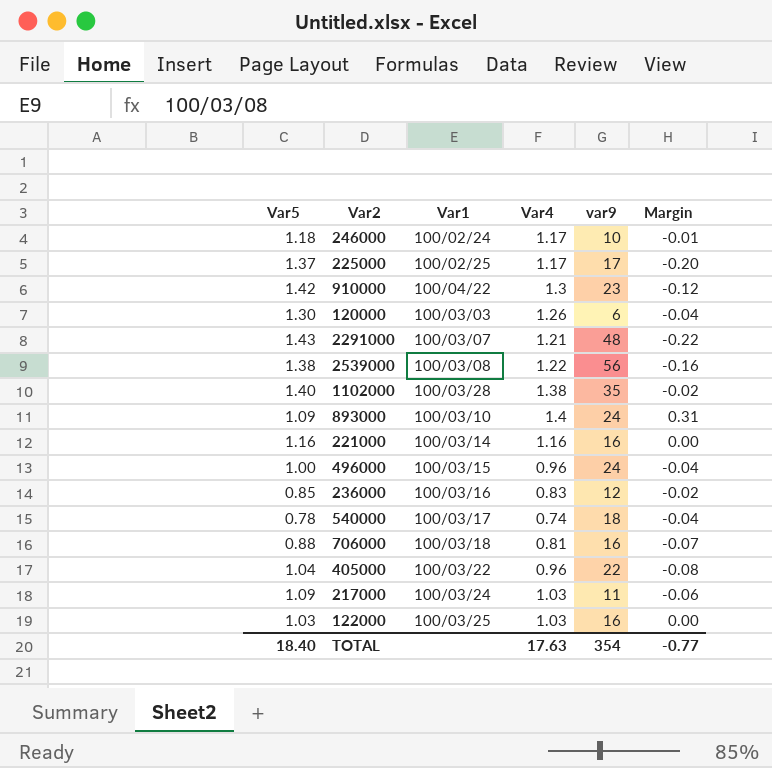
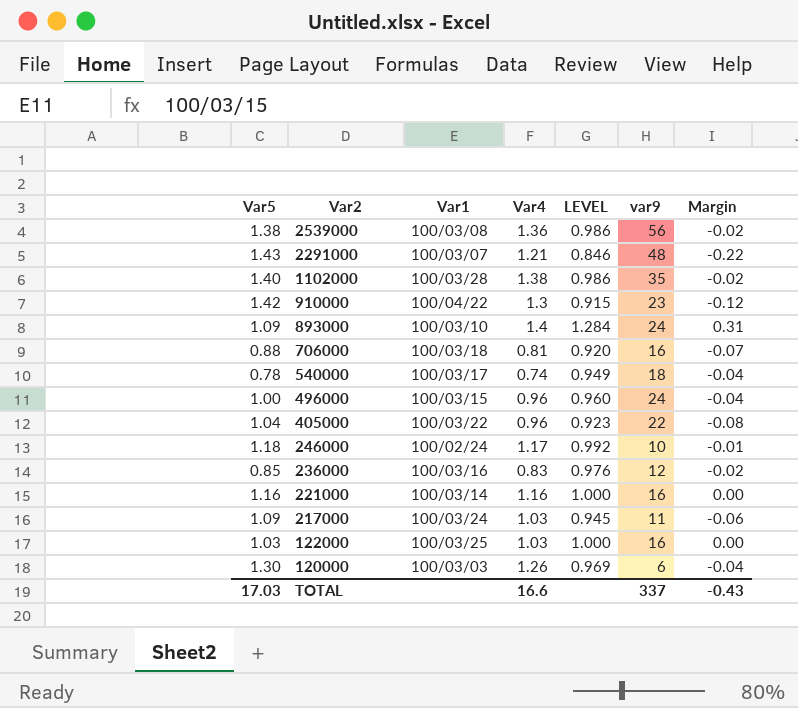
row order: none -> Var2 descending
column LEVEL | formula: none -> [Var4] / [Var5]
row 225000: 1.37 | 100/02/25 | 1.17 | 17 | -0.20 -> none
2539000 | Var4: 1.22 -> 1.36
2539000 | Margin: -0.16 -> -0.02
TOTAL | Var5: 18.40 -> 17.03
TOTAL | Var4: 17.63 -> 16.6
TOTAL | var9: 354 -> 337
TOTAL | Margin: -0.77 -> -0.43

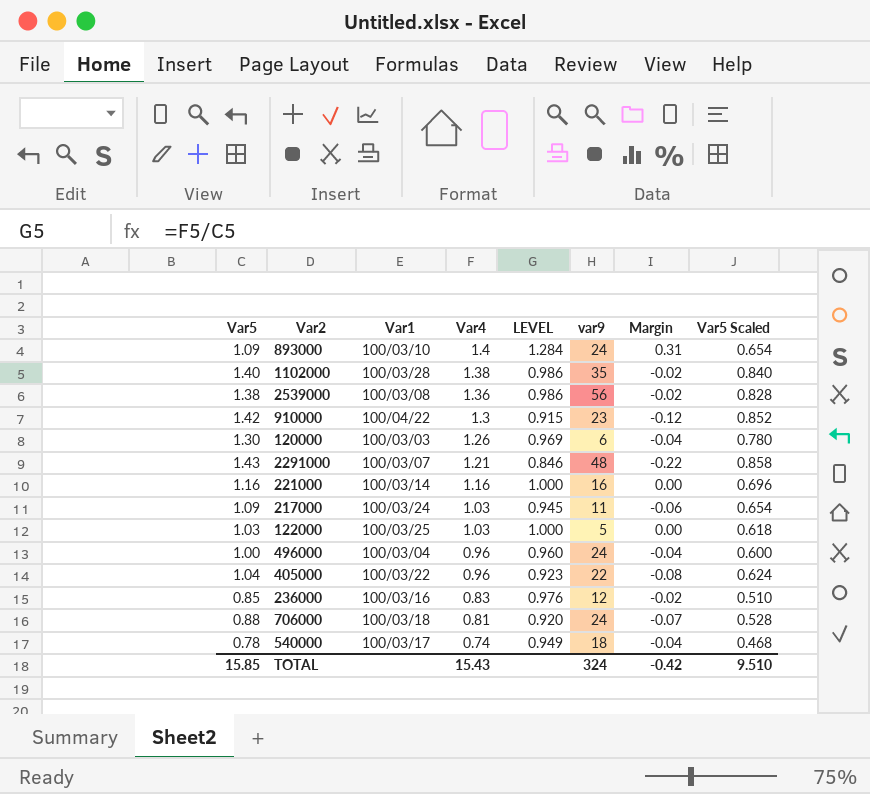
row order: Var2 descending -> Var4 descending
column Var5 Scaled | formula: none -> [Var5] * 0.6
row 246000: 1.18 | 100/02/24 | 1.17 | 0.992 | 10 | -0.01 -> none
122000 | var9: 16 -> 5
496000 | Var1: 100/03/15 -> 100/03/04
706000 | var9: 16 -> 24
TOTAL | Var5: 17.03 -> 15.85
TOTAL | Var4: 16.6 -> 15.43
TOTAL | var9: 337 -> 324
TOTAL | Margin: -0.43 -> -0.42

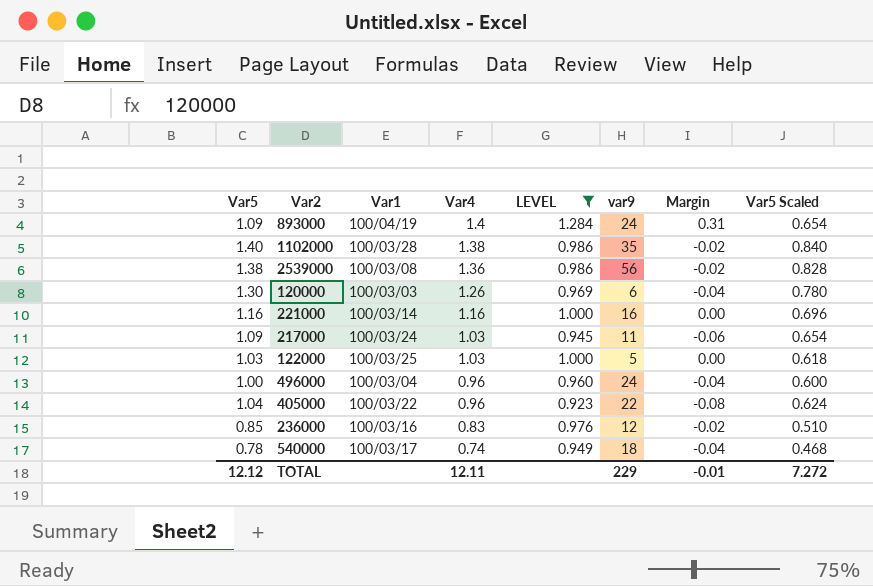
filter: none -> LEVEL >= 0.923
893000 | Var1: 100/03/10 -> 100/04/19
TOTAL | Var5: 15.85 -> 12.12
TOTAL | Var4: 15.43 -> 12.11
TOTAL | var9: 324 -> 229
TOTAL | Margin: -0.42 -> -0.01
TOTAL | Var5 Scaled: 9.510 -> 7.272

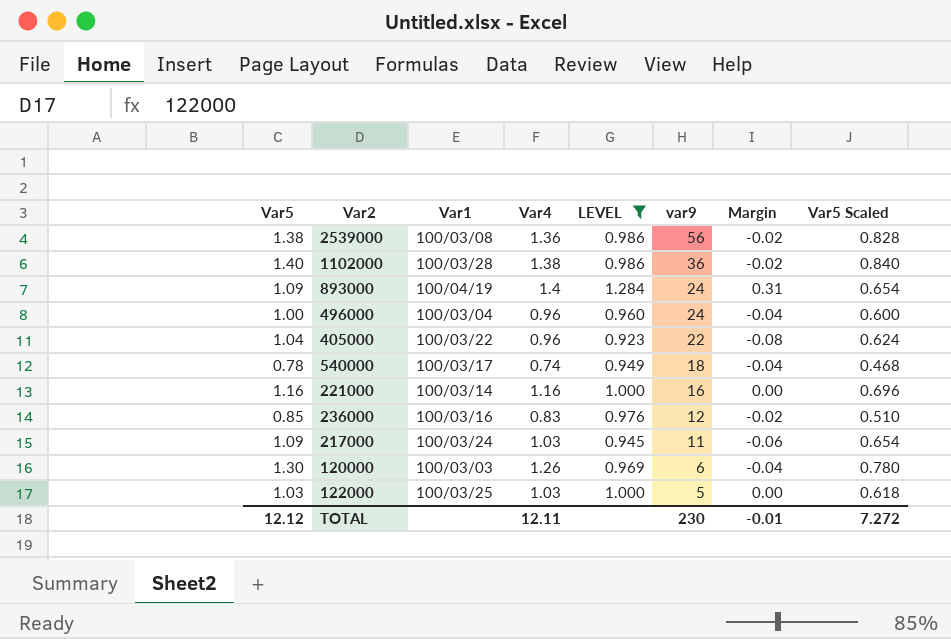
row order: Var4 descending -> var9 descending
1102000 | var9: 35 -> 36
TOTAL | var9: 229 -> 230

